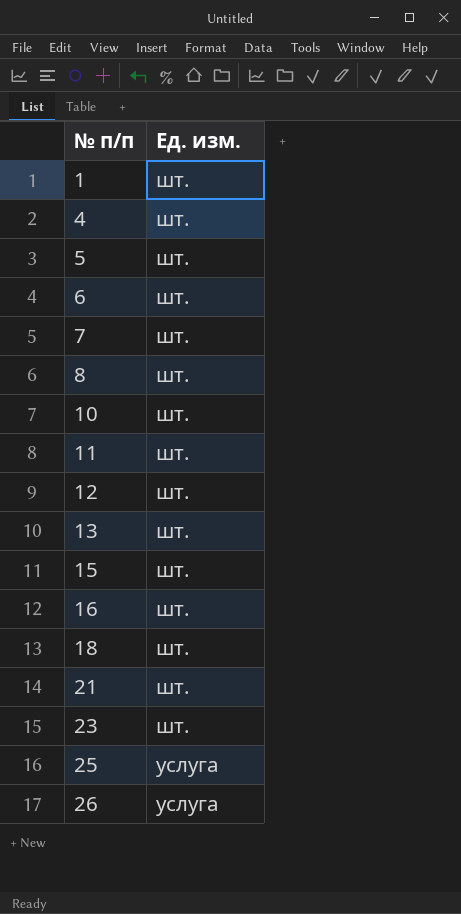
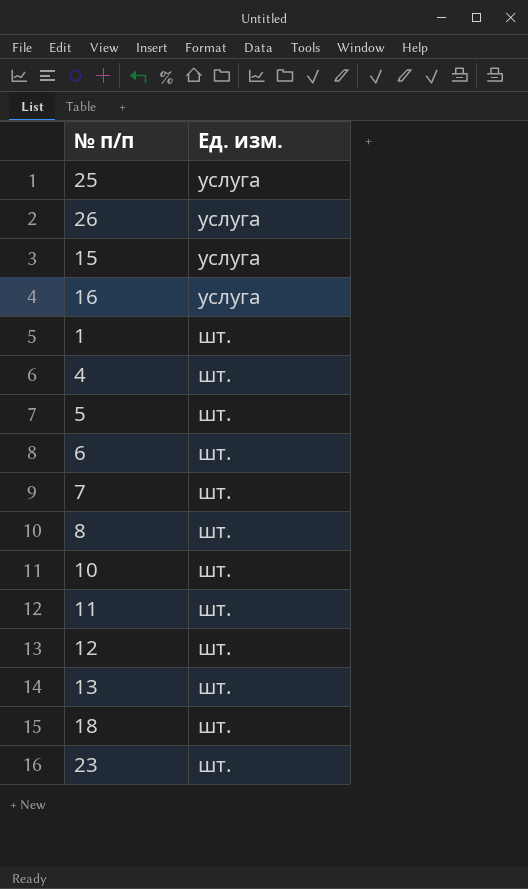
row order: № п/п ascending -> Ед. изм. ascending
row 21: шт. -> none
15 | Ед. изм.: шт. -> услуга
16 | Ед. изм.: шт. -> услуга

